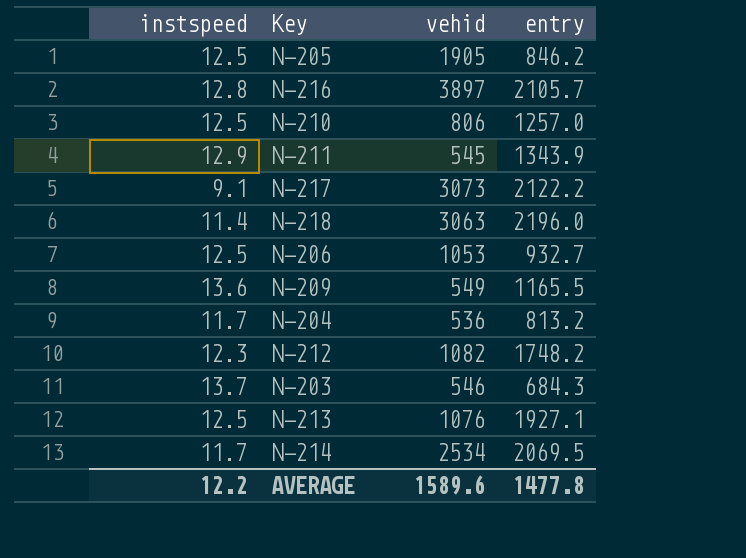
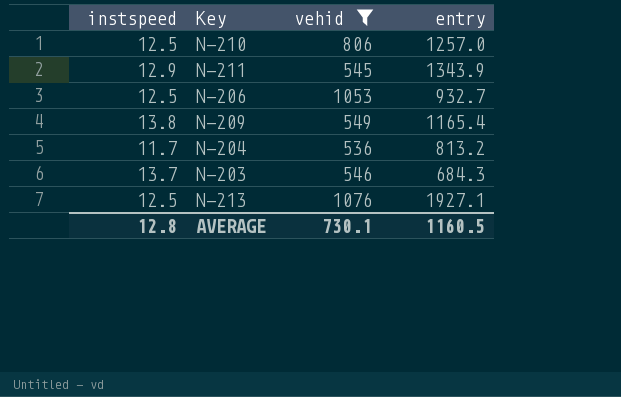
filter: none -> vehid <= 1076
N-209 | instspeed: 13.6 -> 13.8
N-209 | entry: 1165.5 -> 1165.4
AVERAGE | instspeed: 12.2 -> 12.8
AVERAGE | vehid: 1589.6 -> 730.1
AVERAGE | entry: 1477.8 -> 1160.5

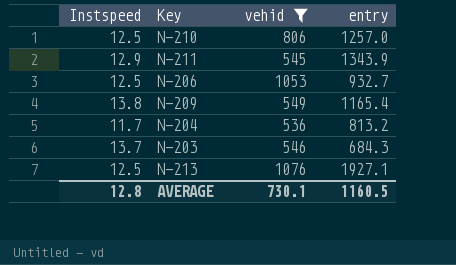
column name: instspeed -> Instspeed

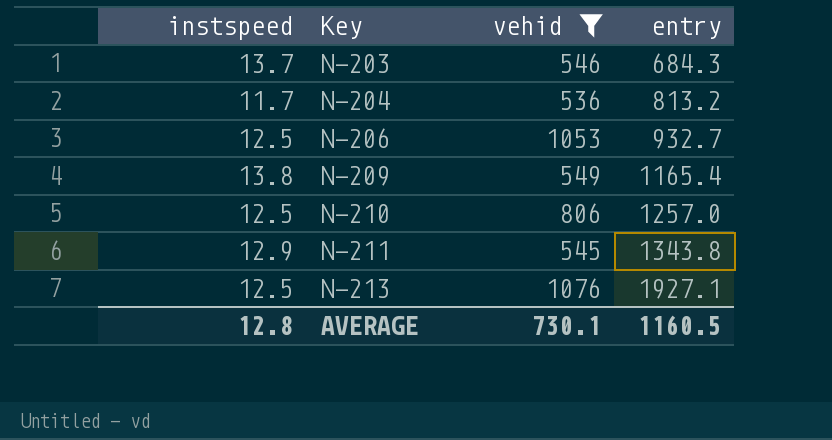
row order: none -> Key ascending
column name: Instspeed -> instspeed
N-211 | entry: 1343.9 -> 1343.8

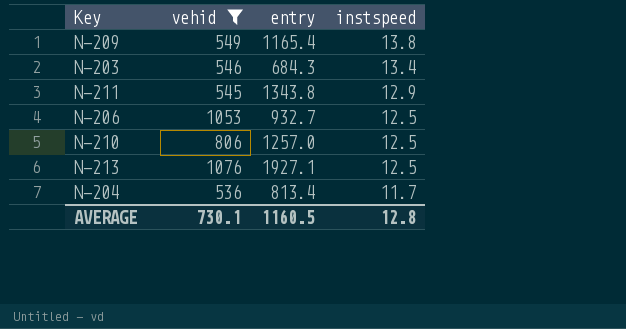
row order: Key ascending -> instspeed descending
column instspeed | position: 1 -> 4
N-203 | instspeed: 13.7 -> 13.4
N-204 | entry: 813.2 -> 813.4

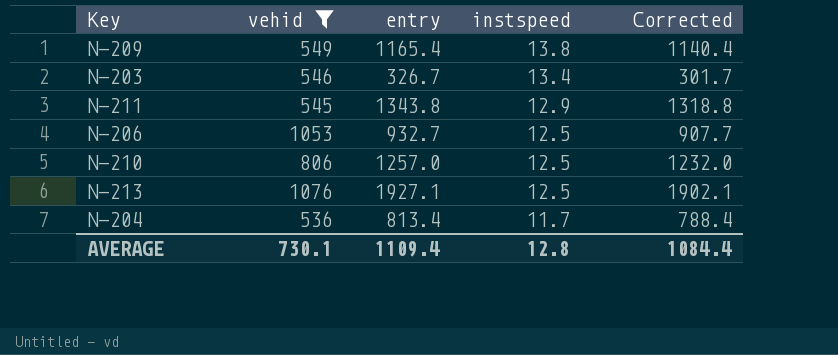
column Corrected | formula: none -> [entry] - 25
N-203 | entry: 684.3 -> 326.7
AVERAGE | entry: 1160.5 -> 1109.4

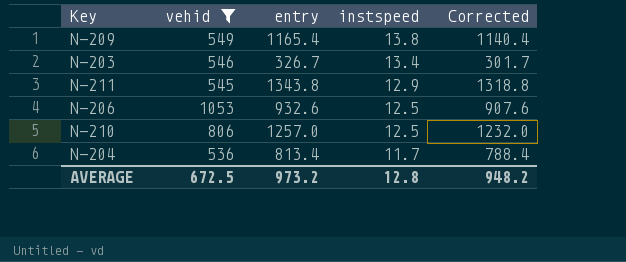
row N-213: 1076 | 1927.1 | 12.5 | 1902.1 -> none
N-206 | entry: 932.7 -> 932.6
N-206 | Corrected: 907.7 -> 907.6
AVERAGE | vehid: 730.1 -> 672.5
AVERAGE | entry: 1109.4 -> 973.2
AVERAGE | Corrected: 1084.4 -> 948.2

